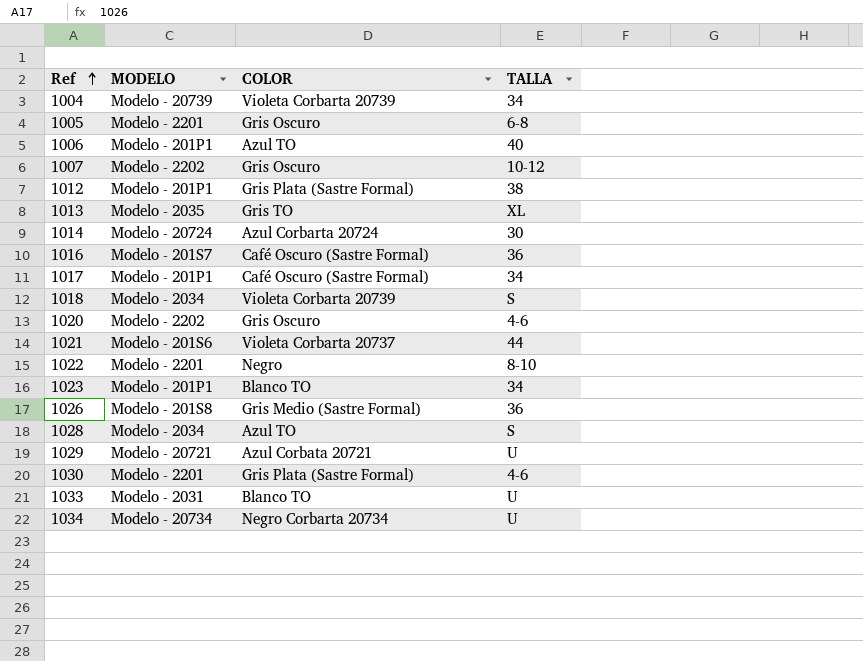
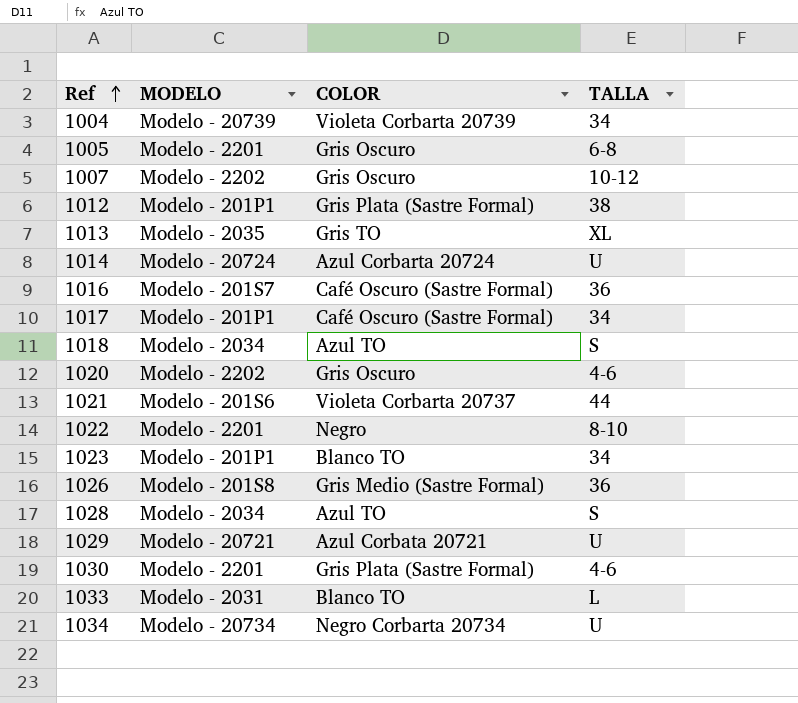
row 1006: Modelo - 201P1 | Azul TO | 40 -> none
1014 | TALLA: 30 -> U
1018 | COLOR: Violeta Corbarta 20739 -> Azul TO
1033 | TALLA: U -> L

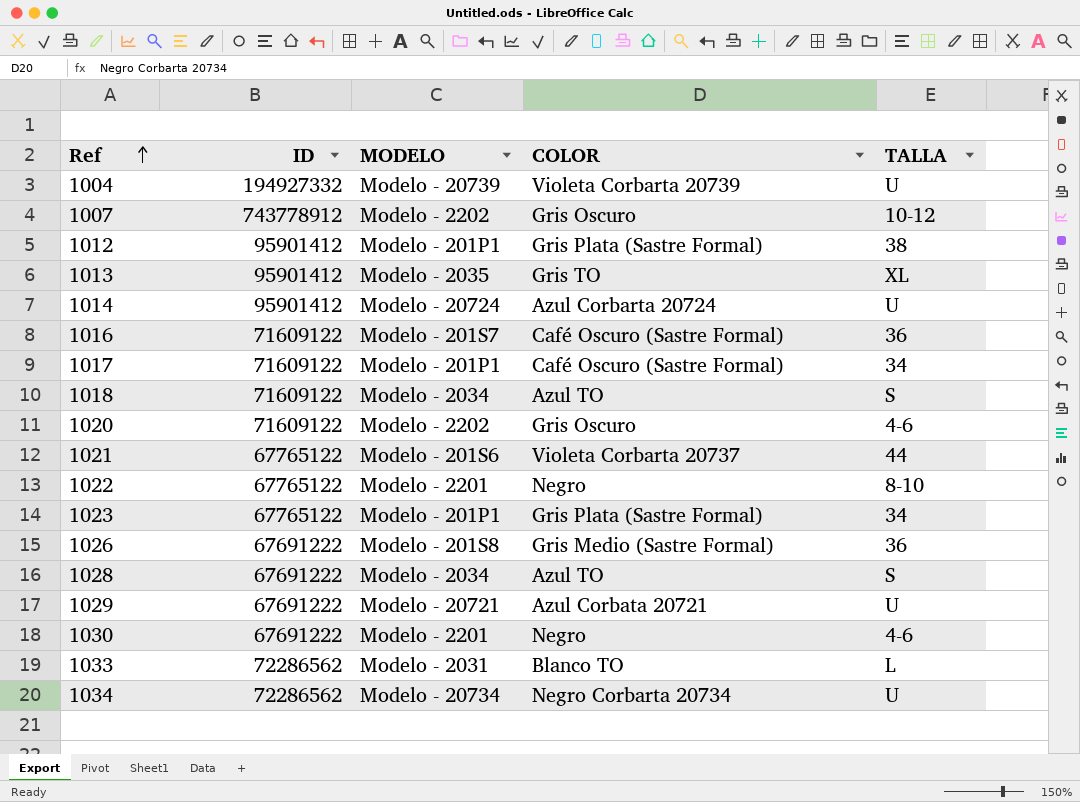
column ID | position: none -> 2
row 1005: Modelo - 2201 | Gris Oscuro | 6-8 -> none
1004 | TALLA: 34 -> U
1023 | COLOR: Blanco TO -> Gris Plata (Sastre Formal)
1030 | COLOR: Gris Plata (Sastre Formal) -> Negro

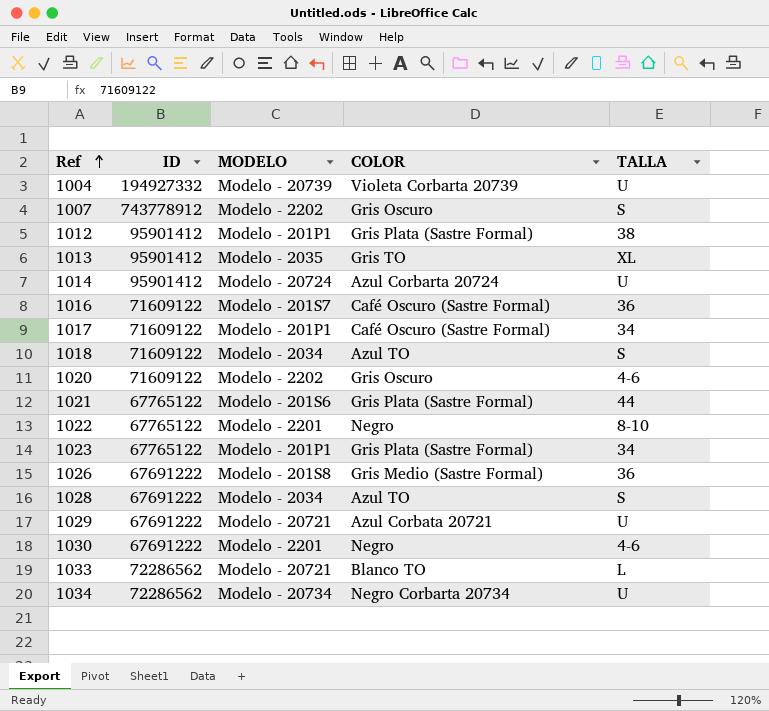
1007 | TALLA: 10-12 -> S
1021 | COLOR: Violeta Corbarta 20737 -> Gris Plata (Sastre Formal)
1033 | MODELO: Modelo - 2031 -> Modelo - 20721

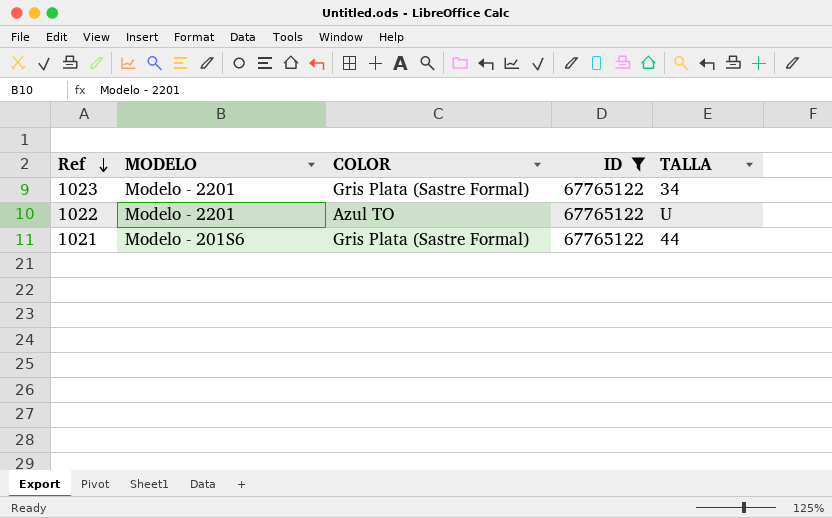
filter: none -> ID = 67765122
row order: Ref ascending -> Ref descending
column ID | position: 2 -> 4
1023 | MODELO: Modelo - 201P1 -> Modelo - 2201
1022 | COLOR: Negro -> Azul TO
1022 | TALLA: 8-10 -> U

